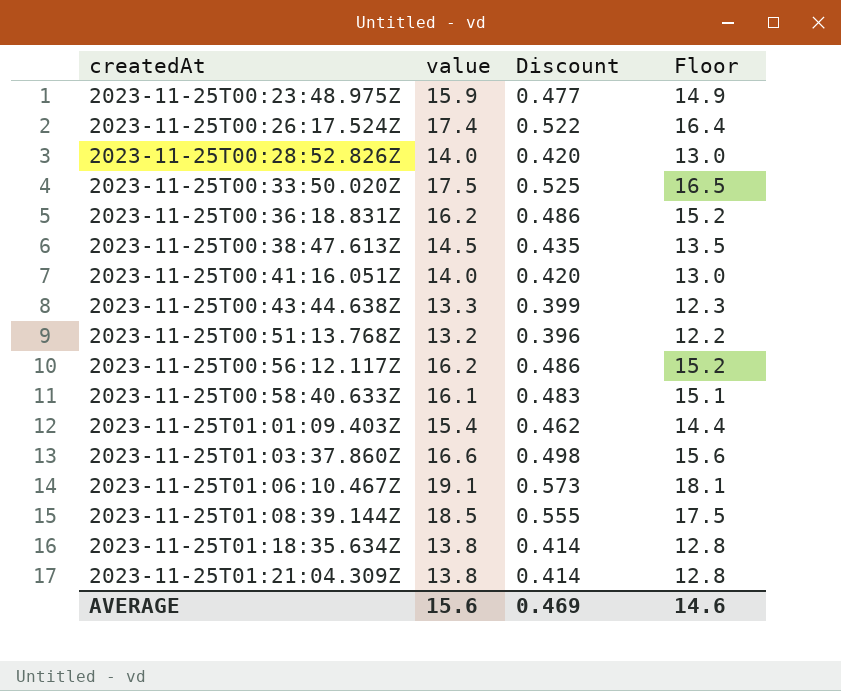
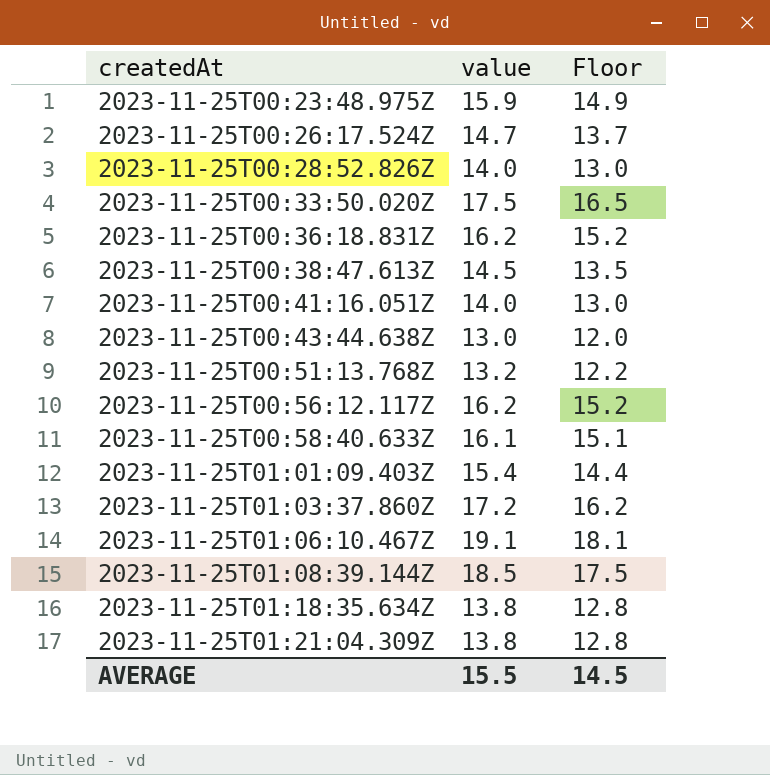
column Discount | formula: [value] * 0.03 -> none
2023-11-25T00:26:17.524Z | value: 17.4 -> 14.7
2023-11-25T00:26:17.524Z | Floor: 16.4 -> 13.7
2023-11-25T00:43:44.638Z | value: 13.3 -> 13.0
2023-11-25T00:43:44.638Z | Floor: 12.3 -> 12.0
2023-11-25T01:03:37.860Z | value: 16.6 -> 17.2
2023-11-25T01:03:37.860Z | Floor: 15.6 -> 16.2
AVERAGE | value: 15.6 -> 15.5
AVERAGE | Floor: 14.6 -> 14.5

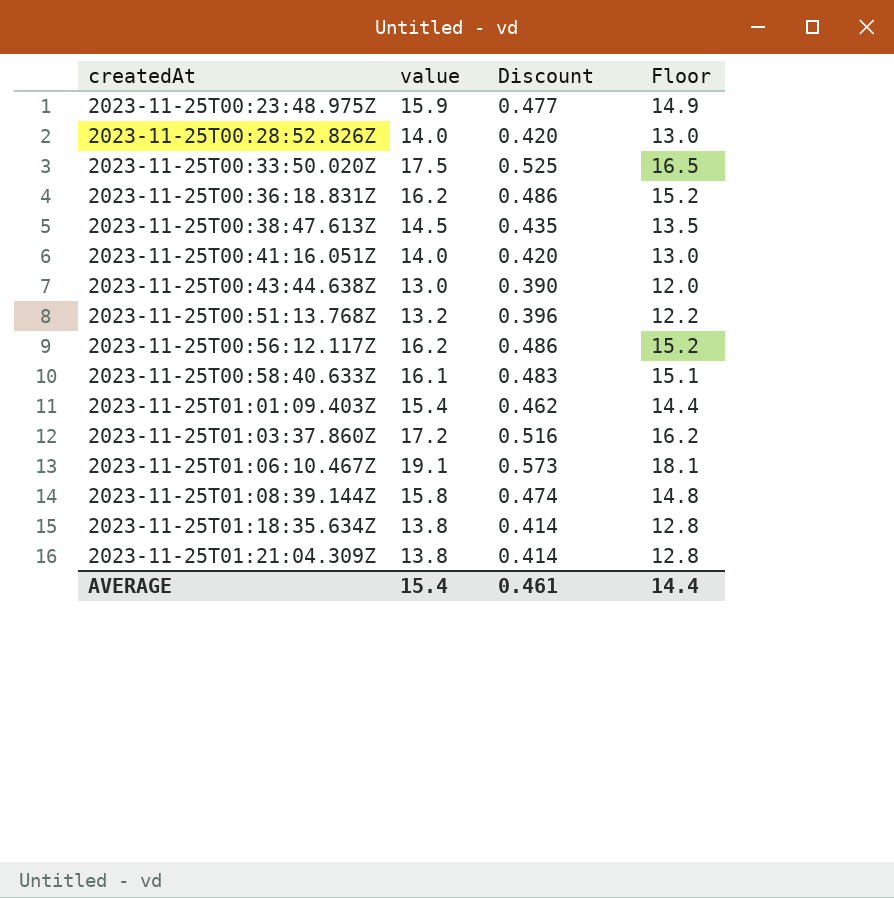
column Discount | formula: none -> [value] * 0.03
row 2023-11-25T00:26:17.524Z: 14.7 | 13.7 -> none
2023-11-25T01:08:39.144Z | value: 18.5 -> 15.8
2023-11-25T01:08:39.144Z | Floor: 17.5 -> 14.8
AVERAGE | value: 15.5 -> 15.4
AVERAGE | Floor: 14.5 -> 14.4

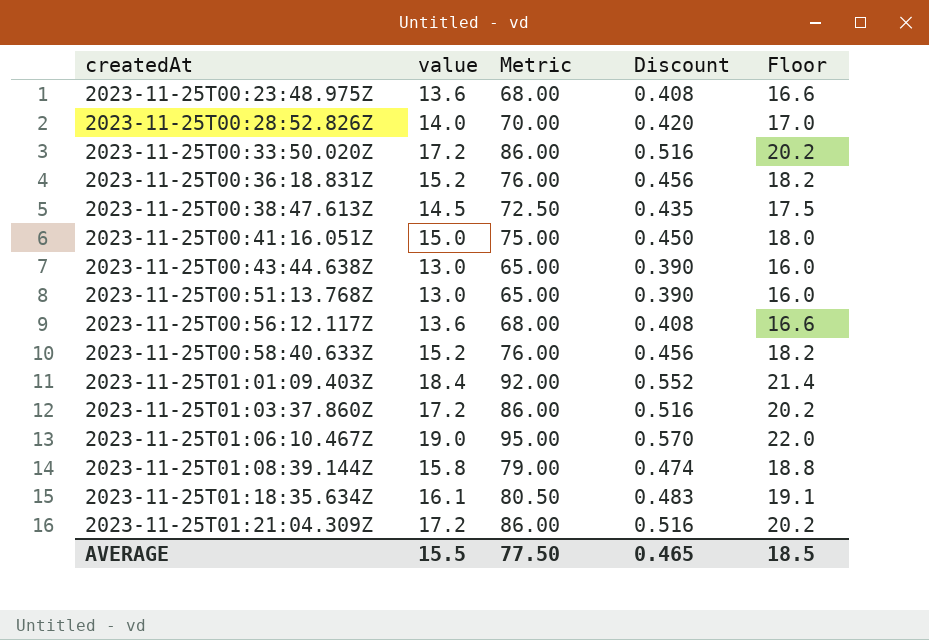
column Metric | formula: none -> [value] * 5
column Floor | formula: [value] - 1 -> [value] + 3
2023-11-25T00:23:48.975Z | value: 15.9 -> 13.6
2023-11-25T00:23:48.975Z | Discount: 0.477 -> 0.408
2023-11-25T00:33:50.020Z | value: 17.5 -> 17.2
2023-11-25T00:33:50.020Z | Discount: 0.525 -> 0.516
2023-11-25T00:36:18.831Z | value: 16.2 -> 15.2
2023-11-25T00:36:18.831Z | Discount: 0.486 -> 0.456
2023-11-25T00:41:16.051Z | value: 14.0 -> 15.0
2023-11-25T00:41:16.051Z | Discount: 0.420 -> 0.450
2023-11-25T00:51:13.768Z | value: 13.2 -> 13.0
2023-11-25T00:51:13.768Z | Discount: 0.396 -> 0.390
2023-11-25T00:56:12.117Z | value: 16.2 -> 13.6
2023-11-25T00:56:12.117Z | Discount: 0.486 -> 0.408
2023-11-25T00:58:40.633Z | value: 16.1 -> 15.2
2023-11-25T00:58:40.633Z | Discount: 0.483 -> 0.456
2023-11-25T01:01:09.403Z | value: 15.4 -> 18.4
2023-11-25T01:01:09.403Z | Discount: 0.462 -> 0.552
2023-11-25T01:06:10.467Z | value: 19.1 -> 19.0
2023-11-25T01:06:10.467Z | Discount: 0.573 -> 0.570
2023-11-25T01:18:35.634Z | value: 13.8 -> 16.1
2023-11-25T01:18:35.634Z | Discount: 0.414 -> 0.483
2023-11-25T01:21:04.309Z | value: 13.8 -> 17.2
2023-11-25T01:21:04.309Z | Discount: 0.414 -> 0.516
AVERAGE | value: 15.4 -> 15.5
AVERAGE | Discount: 0.461 -> 0.465
AVERAGE | Floor: 14.4 -> 18.5

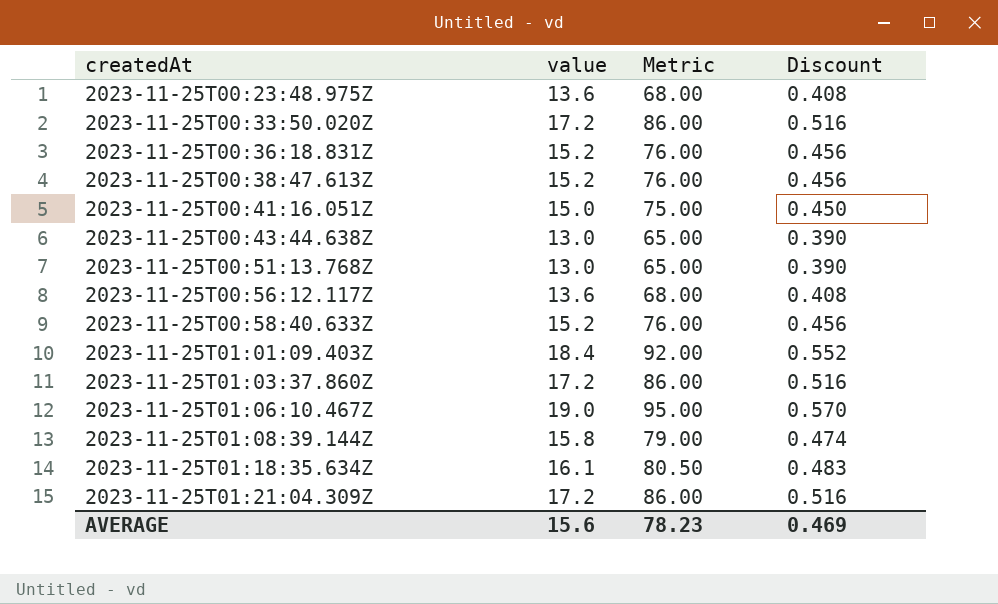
column Floor | formula: [value] + 3 -> none
row 2023-11-25T00:28:52.826Z: 14.0 | 70.00 | 0.420 | 17.0 -> none
2023-11-25T00:38:47.613Z | value: 14.5 -> 15.2
2023-11-25T00:38:47.613Z | Metric: 72.50 -> 76.00
2023-11-25T00:38:47.613Z | Discount: 0.435 -> 0.456
AVERAGE | value: 15.5 -> 15.6
AVERAGE | Metric: 77.50 -> 78.23
AVERAGE | Discount: 0.465 -> 0.469

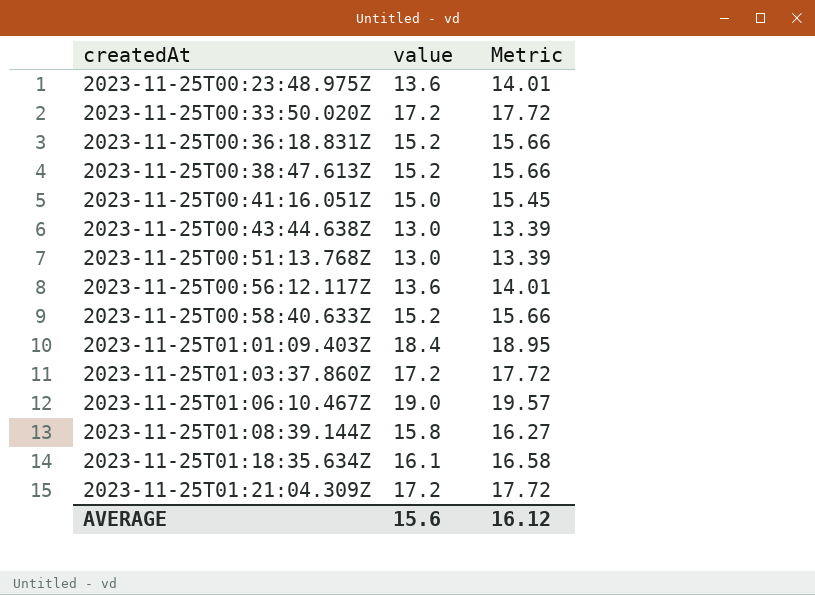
column Discount | formula: [value] * 0.03 -> none
column Metric | formula: [value] * 5 -> [value] * 1.03
AVERAGE | Metric: 78.23 -> 16.12

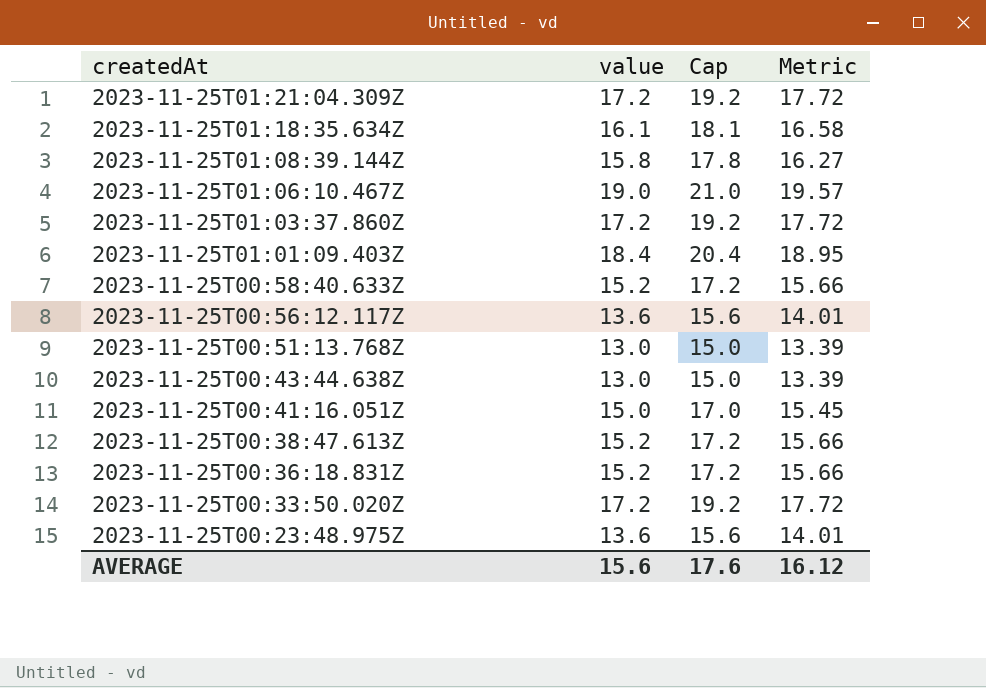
row order: createdAt ascending -> createdAt descending
column Cap | formula: none -> [value] + 2

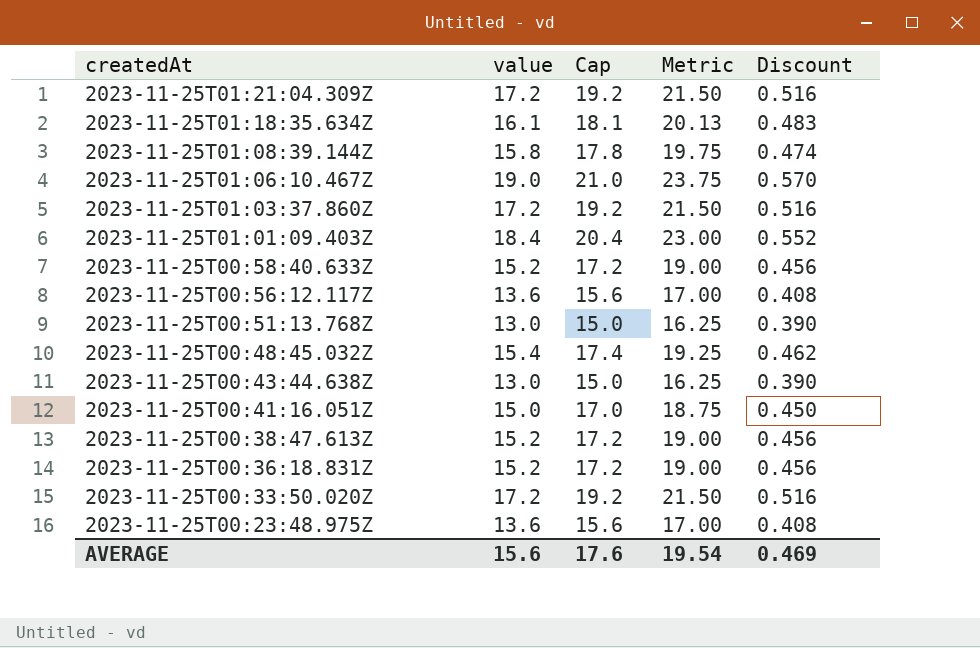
column Metric | formula: [value] * 1.03 -> [value] * 1.25
column Discount | formula: none -> [value] * 0.03
row 2023-11-25T00:48:45.032Z: none -> 15.4 | 17.4 | 19.25 | 0.462
AVERAGE | Metric: 16.12 -> 19.54

